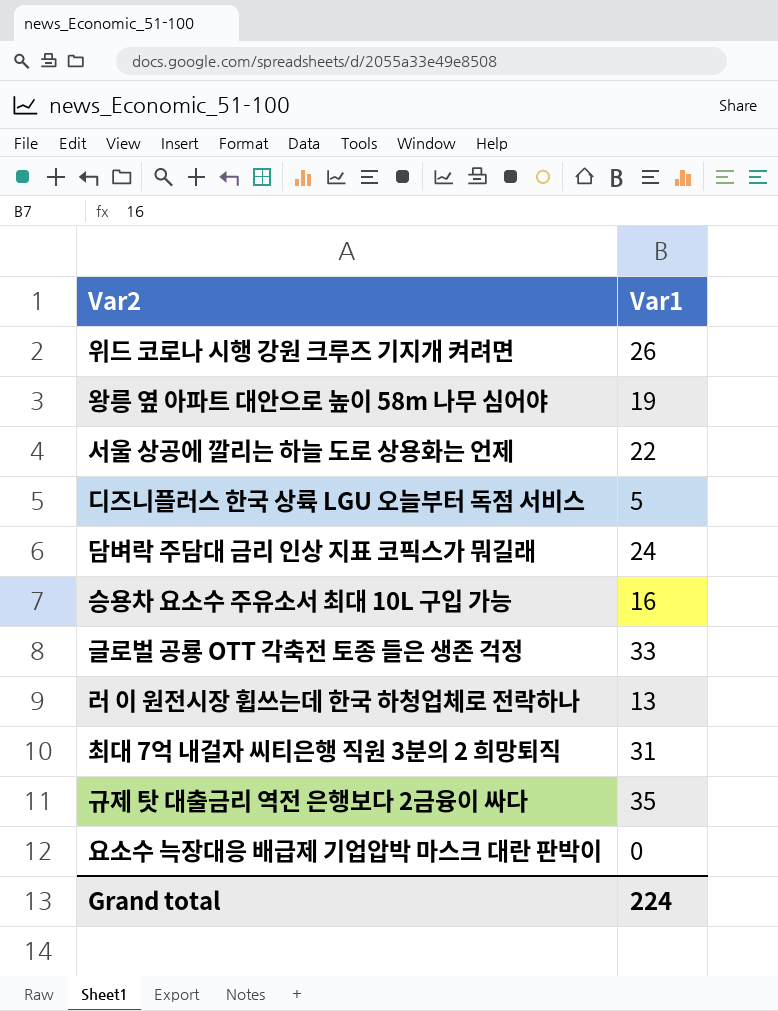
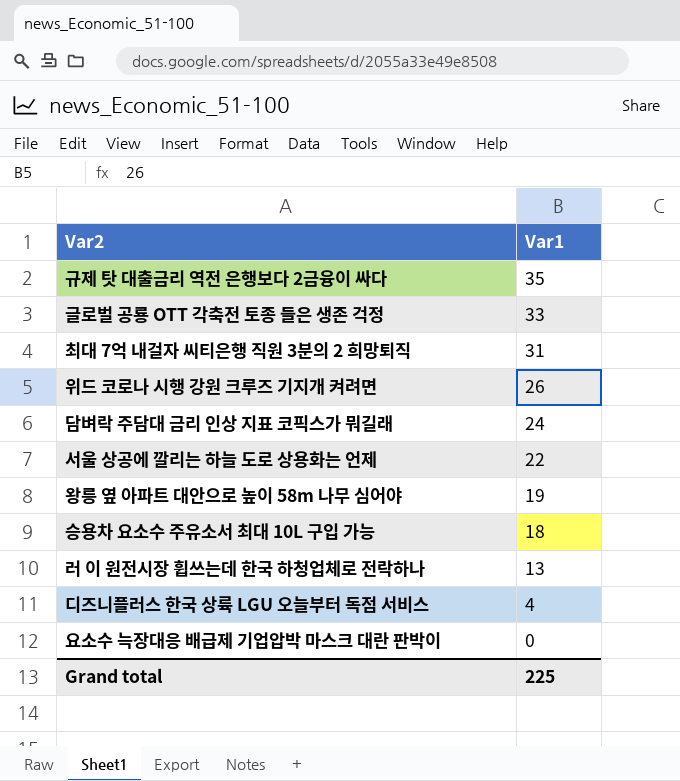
row order: none -> Var1 descending
승용차 요소수 주유소서 최대 10L 구입 가능 | Var1: 16 -> 18
디즈니플러스 한국 상륙 LGU 오늘부터 독점 서비스 | Var1: 5 -> 4
Grand total | Var1: 224 -> 225

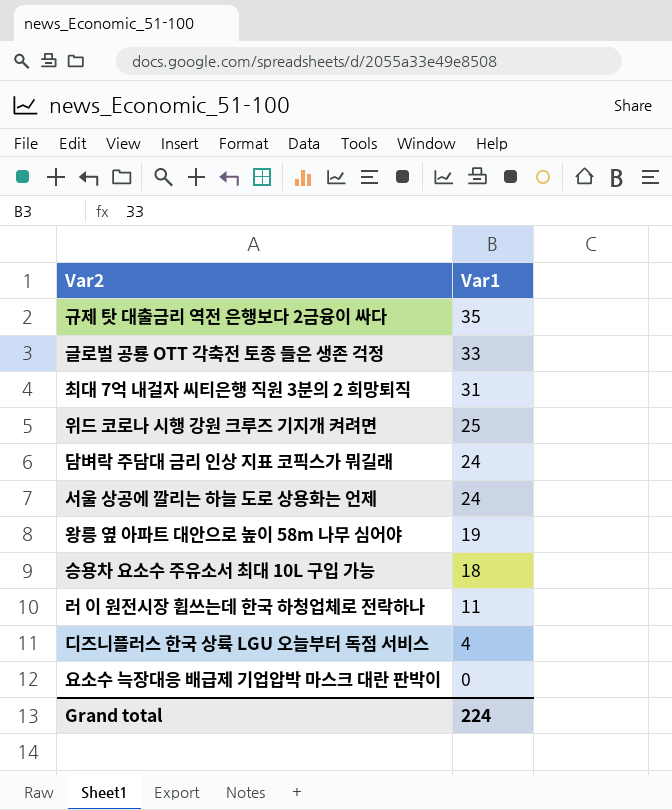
위드 코로나 시행 강원 크루즈 기지개 켜려면 | Var1: 26 -> 25
서울 상공에 깔리는 하늘 도로 상용화는 언제 | Var1: 22 -> 24
러 이 원전시장 휩쓰는데 한국 하청업체로 전락하나 | Var1: 13 -> 11
Grand total | Var1: 225 -> 224

